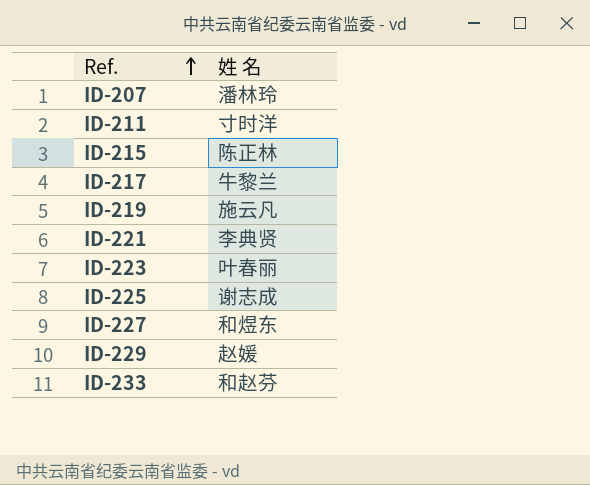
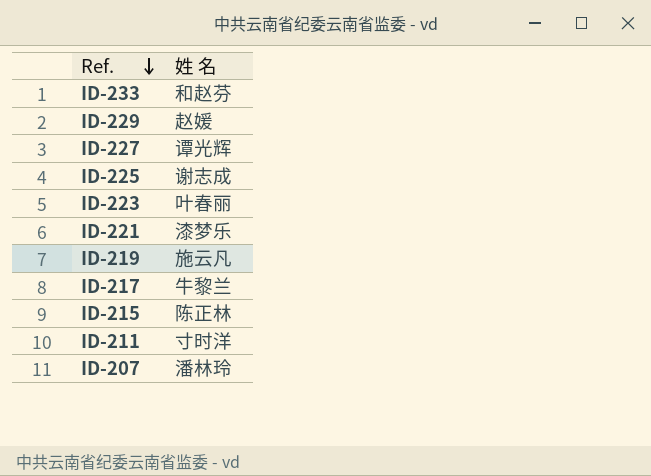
row order: Ref. ascending -> Ref. descending
ID-227 | 姓 名: 和煜东 -> 谭光辉
ID-221 | 姓 名: 李典贤 -> 漆梦乐

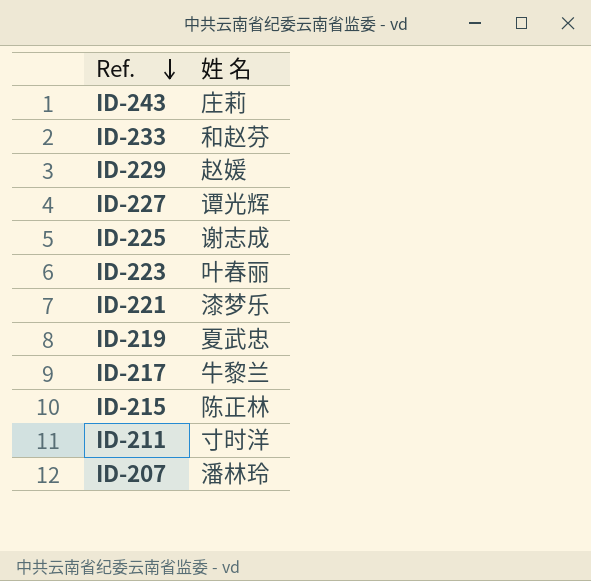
row ID-243: none -> 庄莉
ID-219 | 姓 名: 施云凡 -> 夏武忠

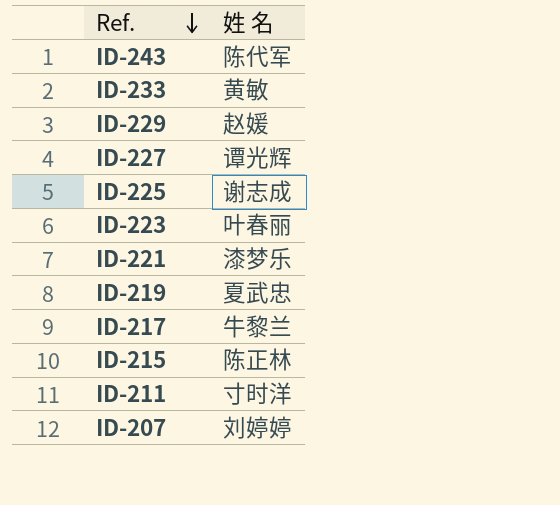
ID-243 | 姓 名: 庄莉 -> 陈代军
ID-233 | 姓 名: 和赵芬 -> 黄敏
ID-207 | 姓 名: 潘林玲 -> 刘婷婷

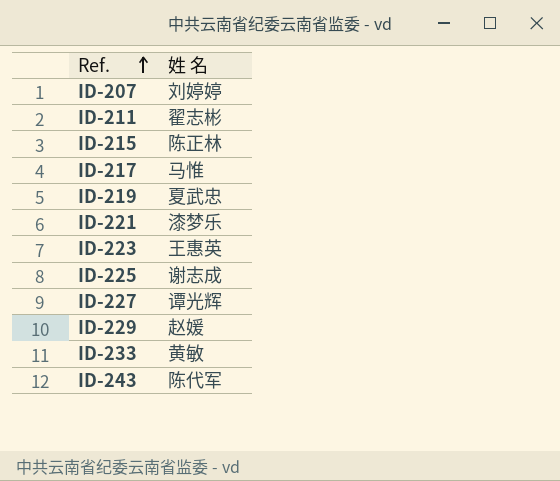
row order: Ref. descending -> Ref. ascending
ID-211 | 姓 名: 寸时洋 -> 翟志彬
ID-217 | 姓 名: 牛黎兰 -> 马惟
ID-223 | 姓 名: 叶春丽 -> 王惠英

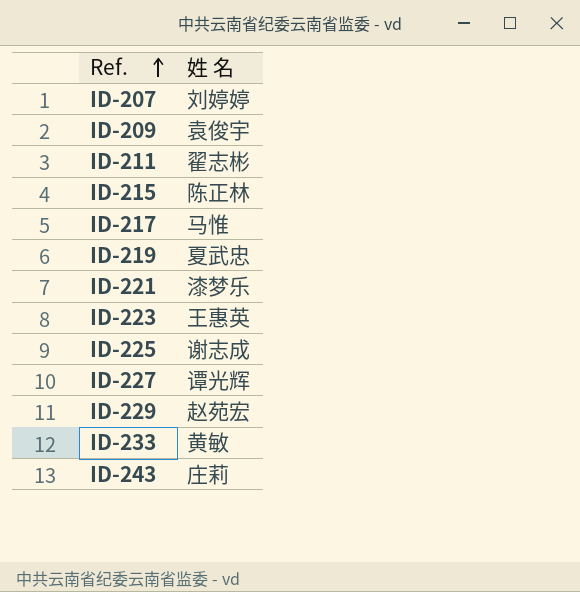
row ID-209: none -> 袁俊宇
ID-229 | 姓 名: 赵媛 -> 赵苑宏
ID-243 | 姓 名: 陈代军 -> 庄莉

